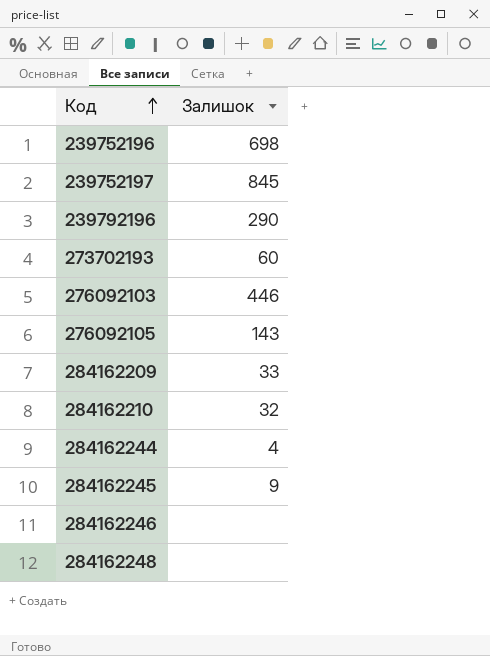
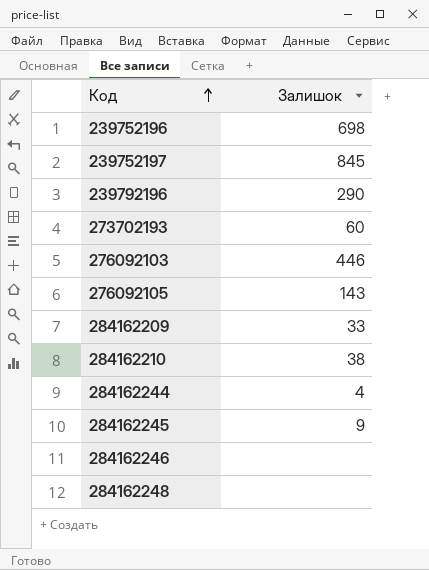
284162210 | Залишок: 32 -> 38

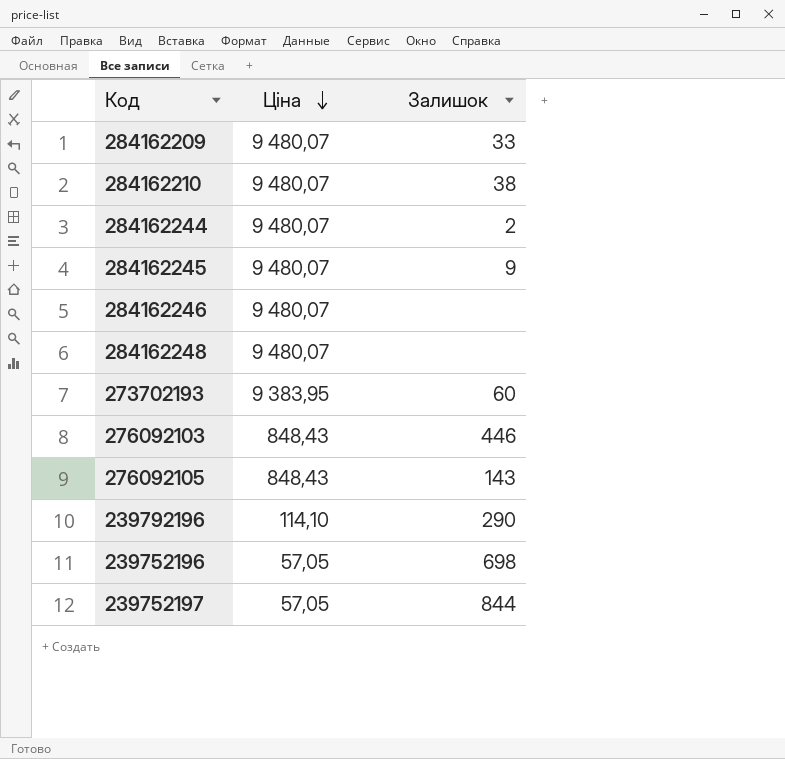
row order: Код ascending -> Ціна descending
column Ціна | position: none -> 2
284162244 | Залишок: 4 -> 2
239752197 | Залишок: 845 -> 844

